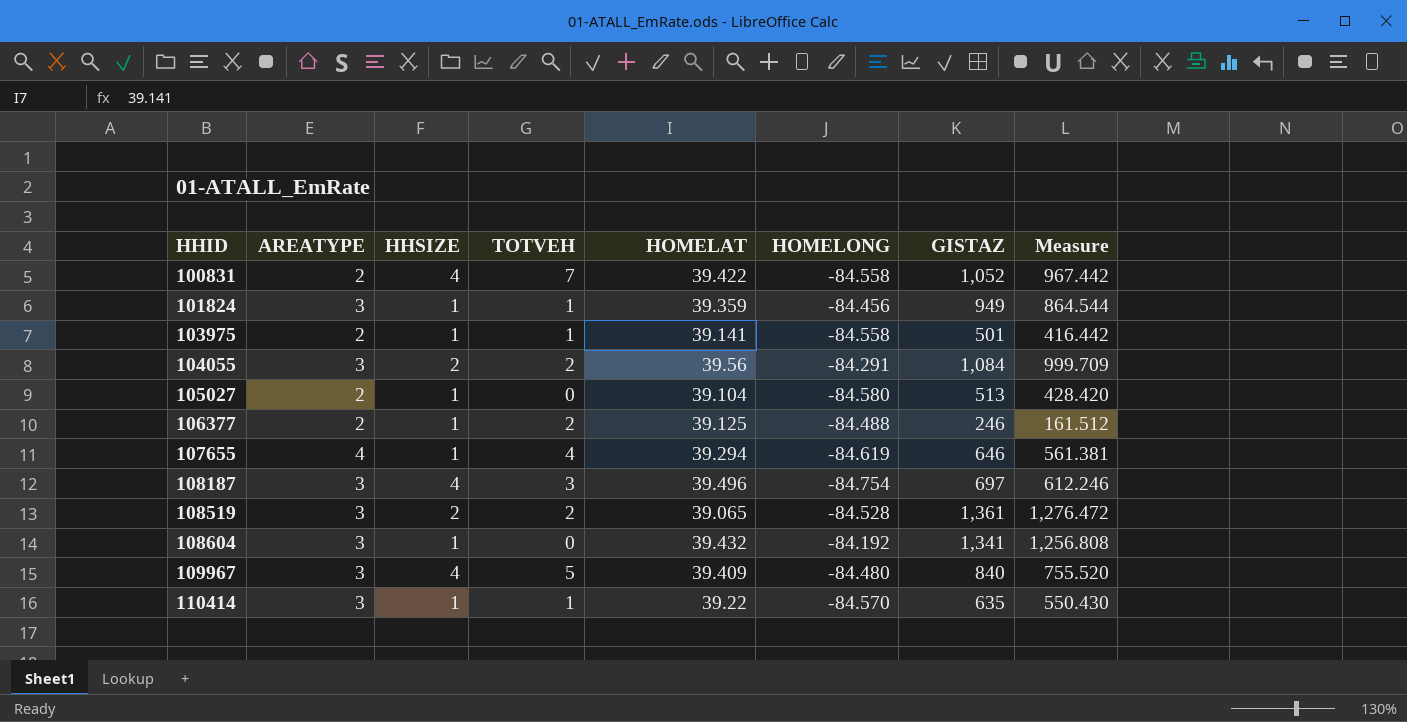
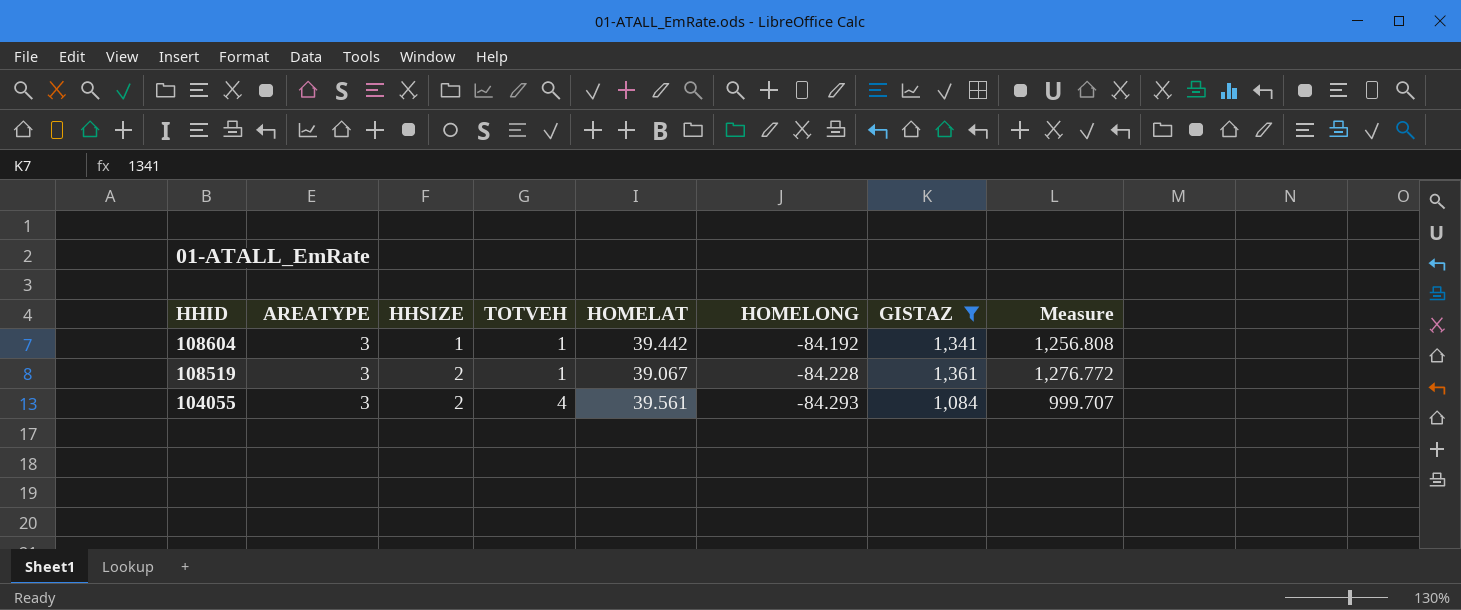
filter: none -> GISTAZ >= 1,084
row order: HHID ascending -> HHID descending
108604 | TOTVEH: 0 -> 1
108604 | HOMELAT: 39.432 -> 39.442
108519 | TOTVEH: 2 -> 1
108519 | HOMELAT: 39.065 -> 39.067
108519 | HOMELONG: -84.528 -> -84.228
108519 | Measure: 1,276.472 -> 1,276.772
104055 | TOTVEH: 2 -> 4
104055 | HOMELAT: 39.56 -> 39.561
104055 | HOMELONG: -84.291 -> -84.293
104055 | Measure: 999.709 -> 999.707

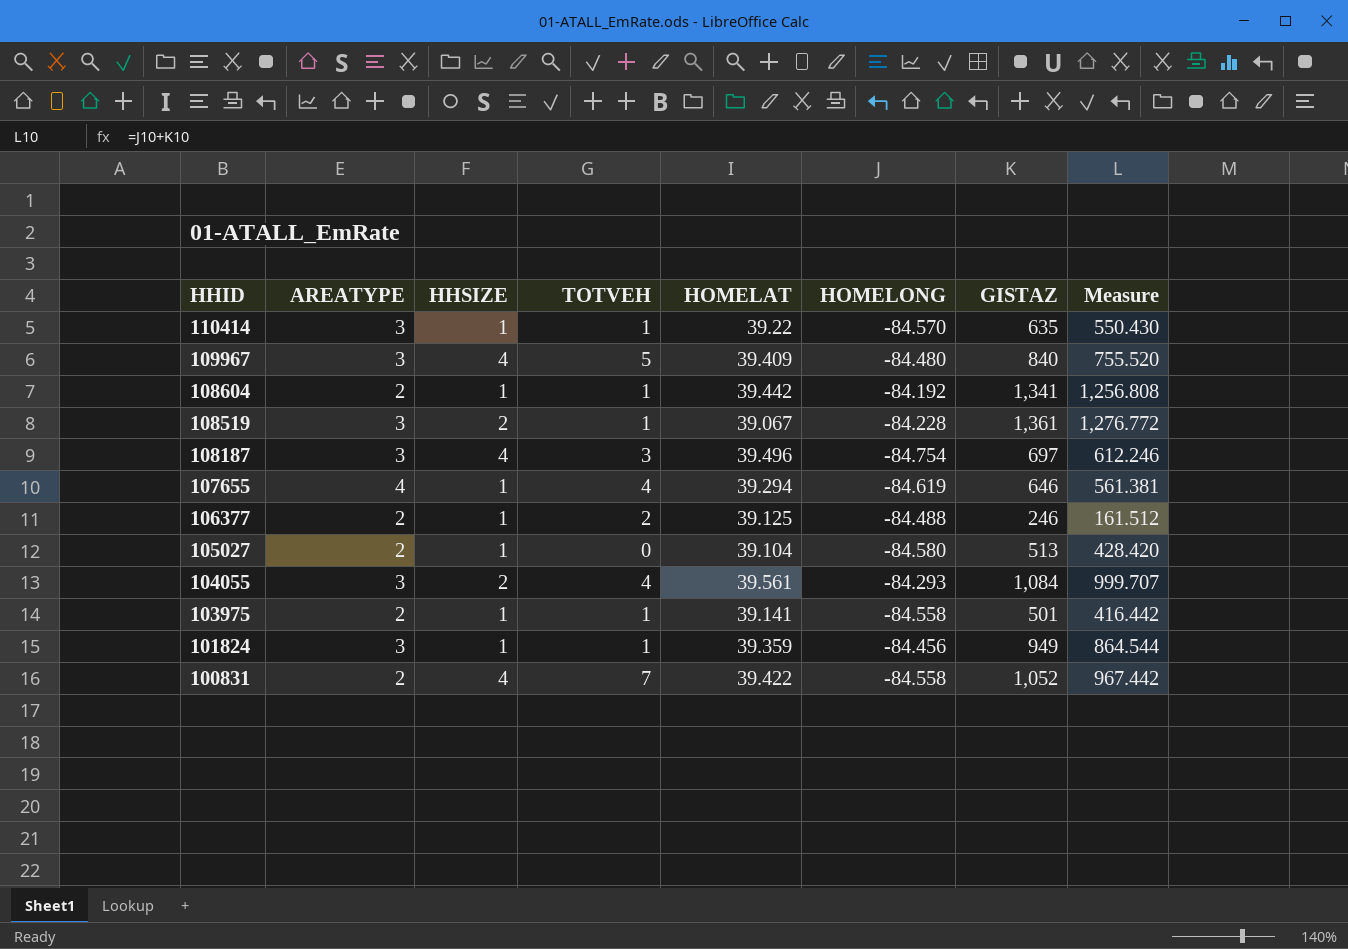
filter: GISTAZ >= 1,084 -> none
108604 | AREATYPE: 3 -> 2

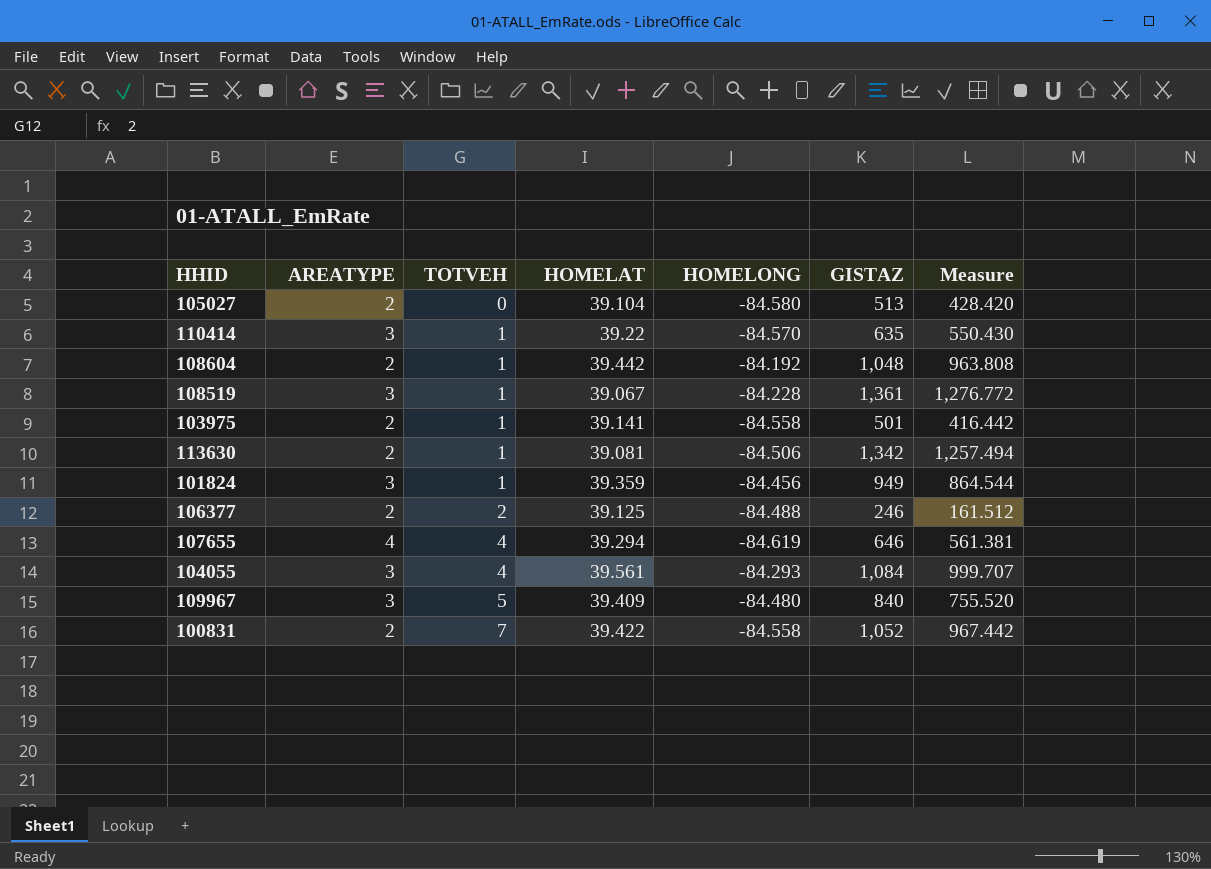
row order: HHID descending -> TOTVEH ascending
column HHSIZE | position: 3 -> none
row 108187: 3 | 4 | 3 | 39.496 | -84.754 | 697 | 612.246 -> none
108604 | GISTAZ: 1,341 -> 1,048
108604 | Measure: 1,256.808 -> 963.808
row 113630: none -> 2 | 1 | 39.081 | -84.506 | 1,342 | 1,257.494

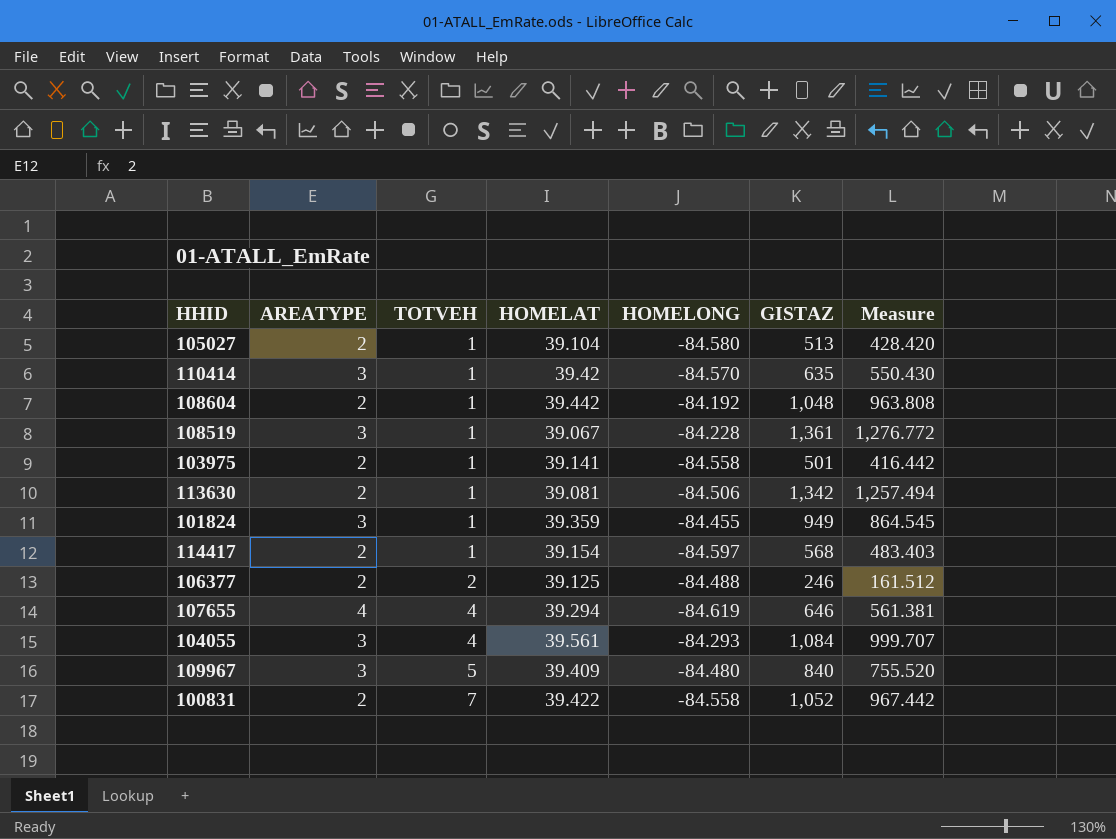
105027 | TOTVEH: 0 -> 1
110414 | HOMELAT: 39.22 -> 39.42
101824 | HOMELONG: -84.456 -> -84.455
101824 | Measure: 864.544 -> 864.545
row 114417: none -> 2 | 1 | 39.154 | -84.597 | 568 | 483.403

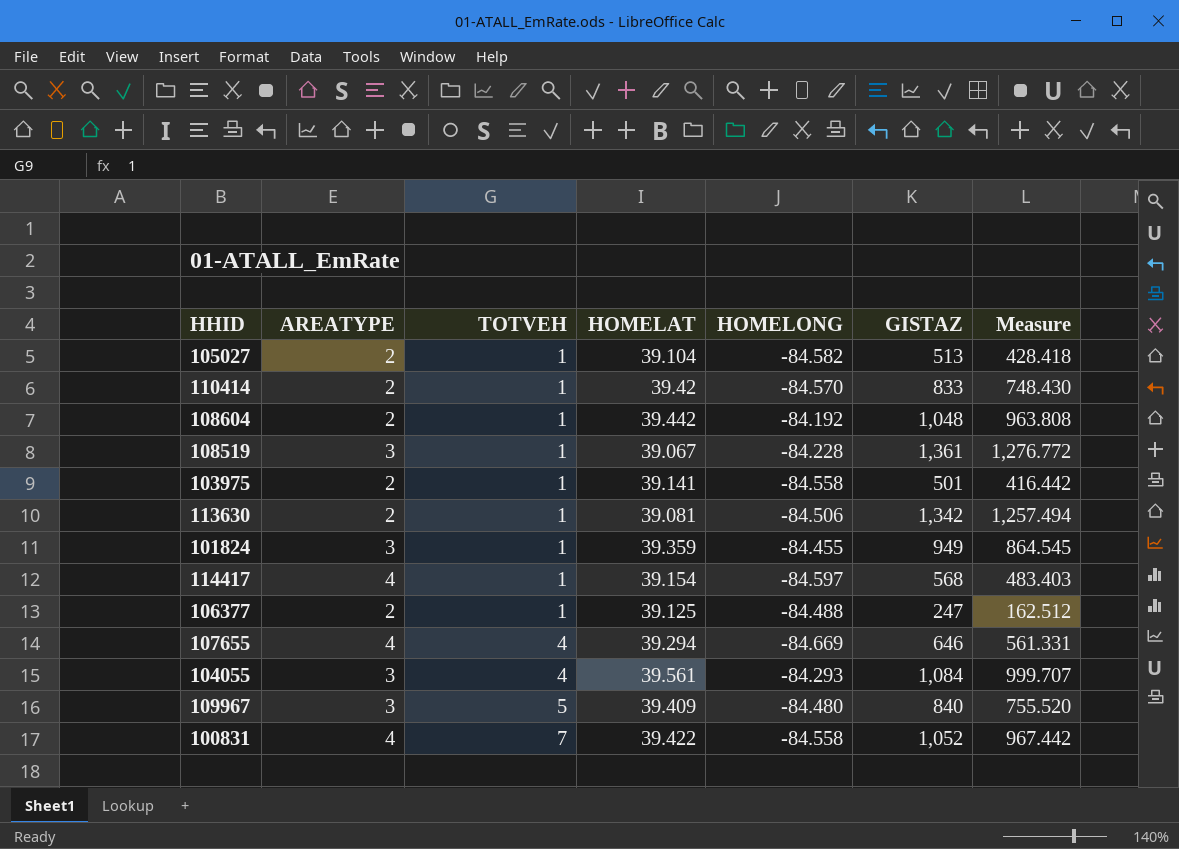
105027 | HOMELONG: -84.580 -> -84.582
105027 | Measure: 428.420 -> 428.418
110414 | AREATYPE: 3 -> 2
110414 | GISTAZ: 635 -> 833
110414 | Measure: 550.430 -> 748.430
114417 | AREATYPE: 2 -> 4
106377 | TOTVEH: 2 -> 1
106377 | GISTAZ: 246 -> 247
106377 | Measure: 161.512 -> 162.512
107655 | HOMELONG: -84.619 -> -84.669
107655 | Measure: 561.381 -> 561.331
100831 | AREATYPE: 2 -> 4

